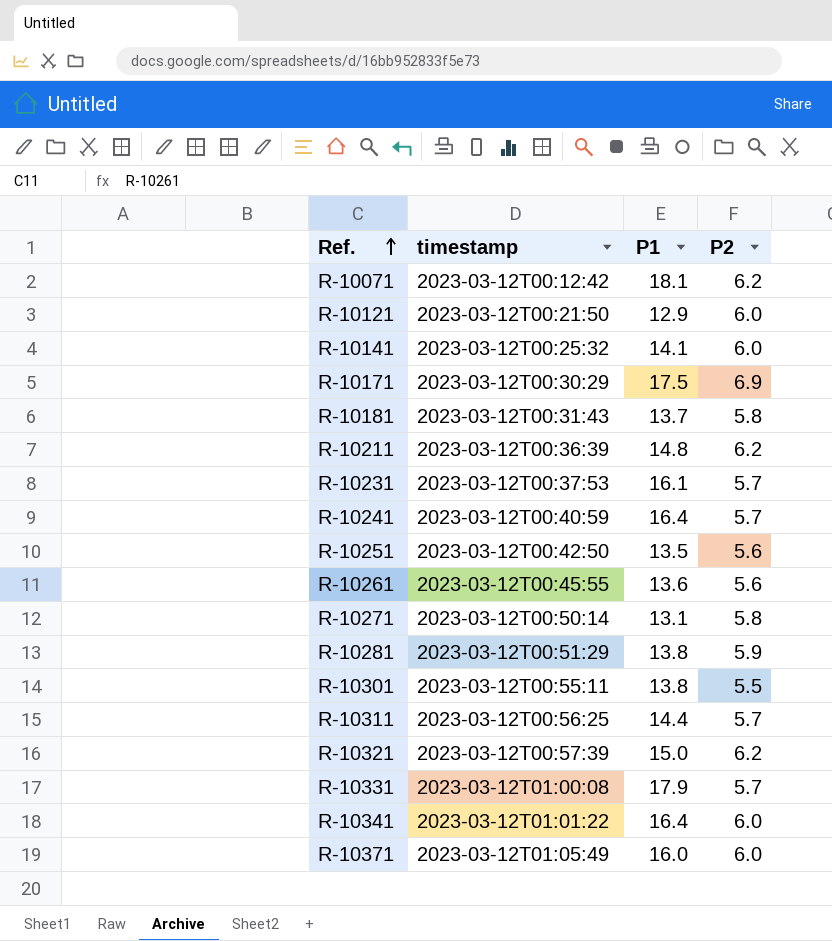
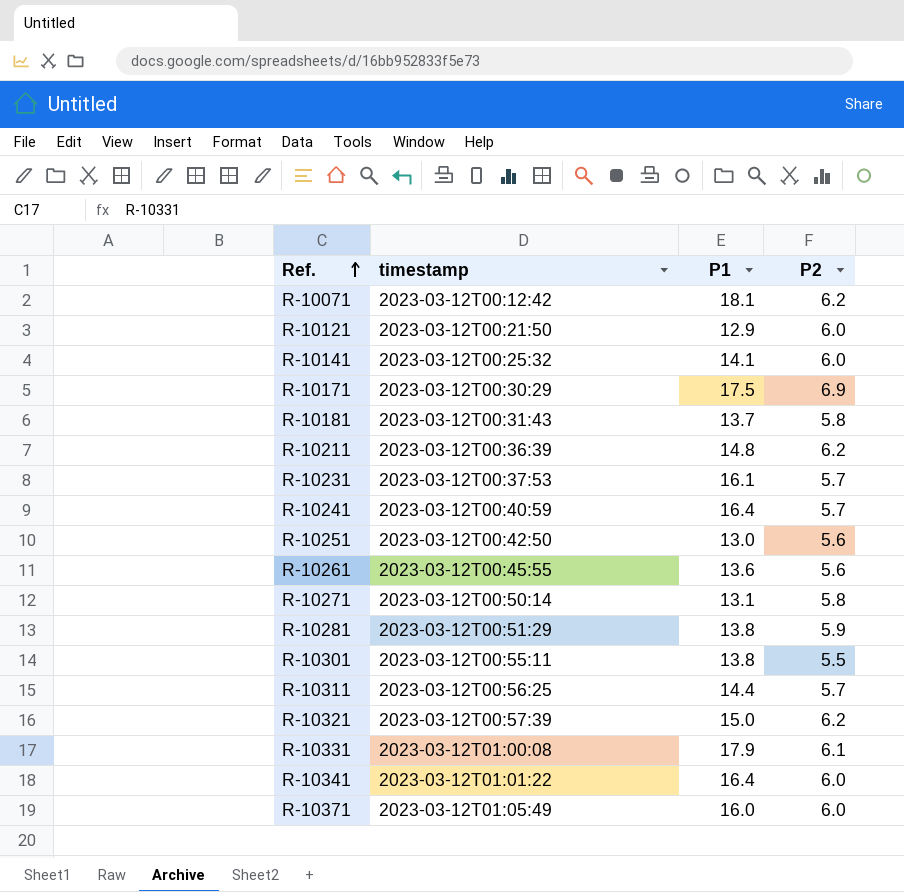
R-10251 | P1: 13.5 -> 13.0
R-10331 | P2: 5.7 -> 6.1

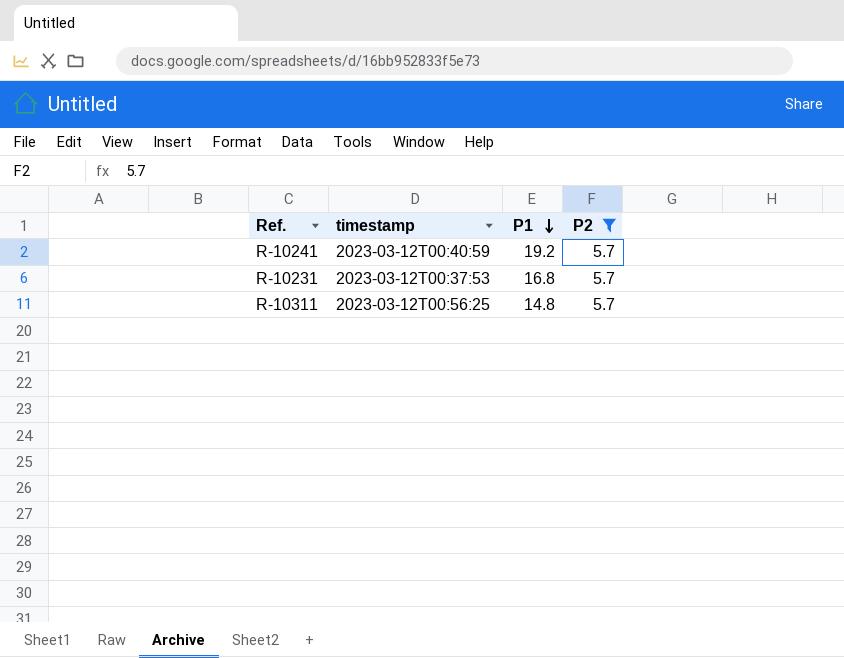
filter: none -> P2 = 5.7
row order: Ref. ascending -> P1 descending
R-10241 | P1: 16.4 -> 19.2
R-10231 | P1: 16.1 -> 16.8
R-10311 | P1: 14.4 -> 14.8

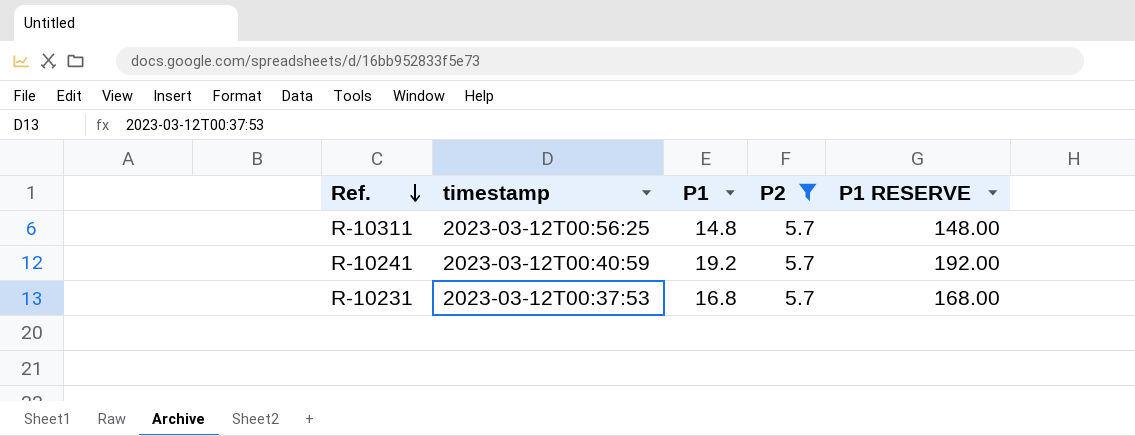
row order: P1 descending -> Ref. descending
column P1 RESERVE | formula: none -> [P1] * 10

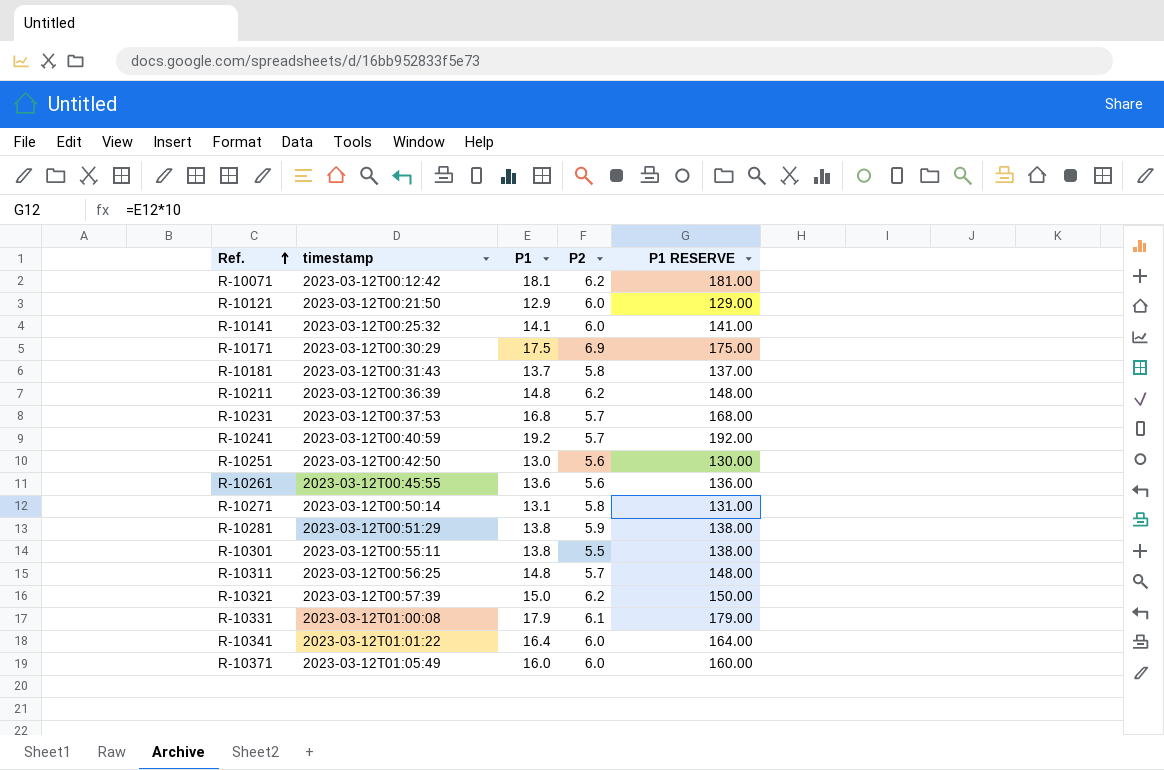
filter: P2 = 5.7 -> none
row order: Ref. descending -> Ref. ascending

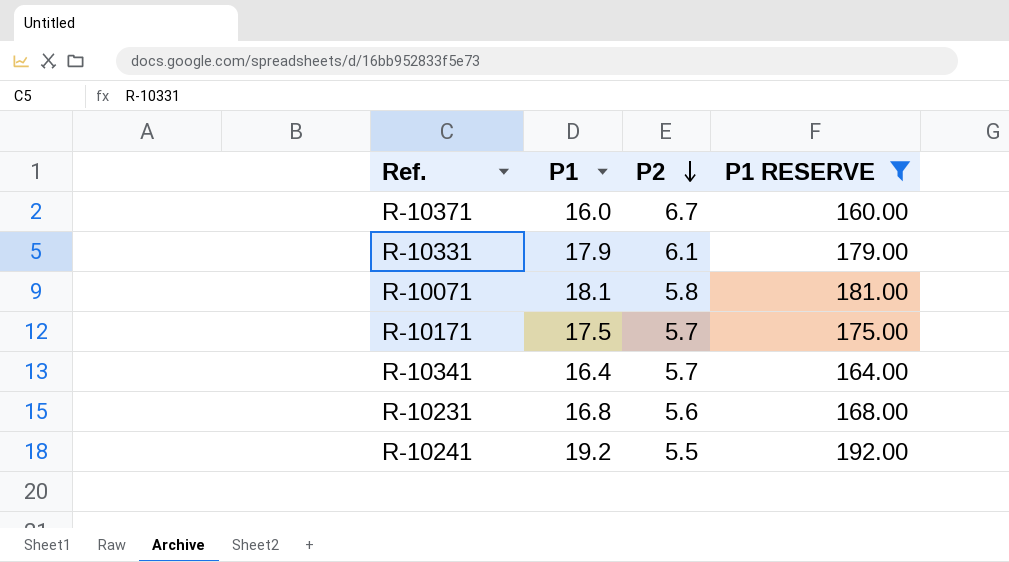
filter: none -> P1 RESERVE >= 160.00
row order: Ref. ascending -> P2 descending
column timestamp | position: 2 -> none
R-10371 | P2: 6.0 -> 6.7
R-10071 | P2: 6.2 -> 5.8
R-10171 | P2: 6.9 -> 5.7
R-10341 | P2: 6.0 -> 5.7
R-10231 | P2: 5.7 -> 5.6
R-10241 | P2: 5.7 -> 5.5

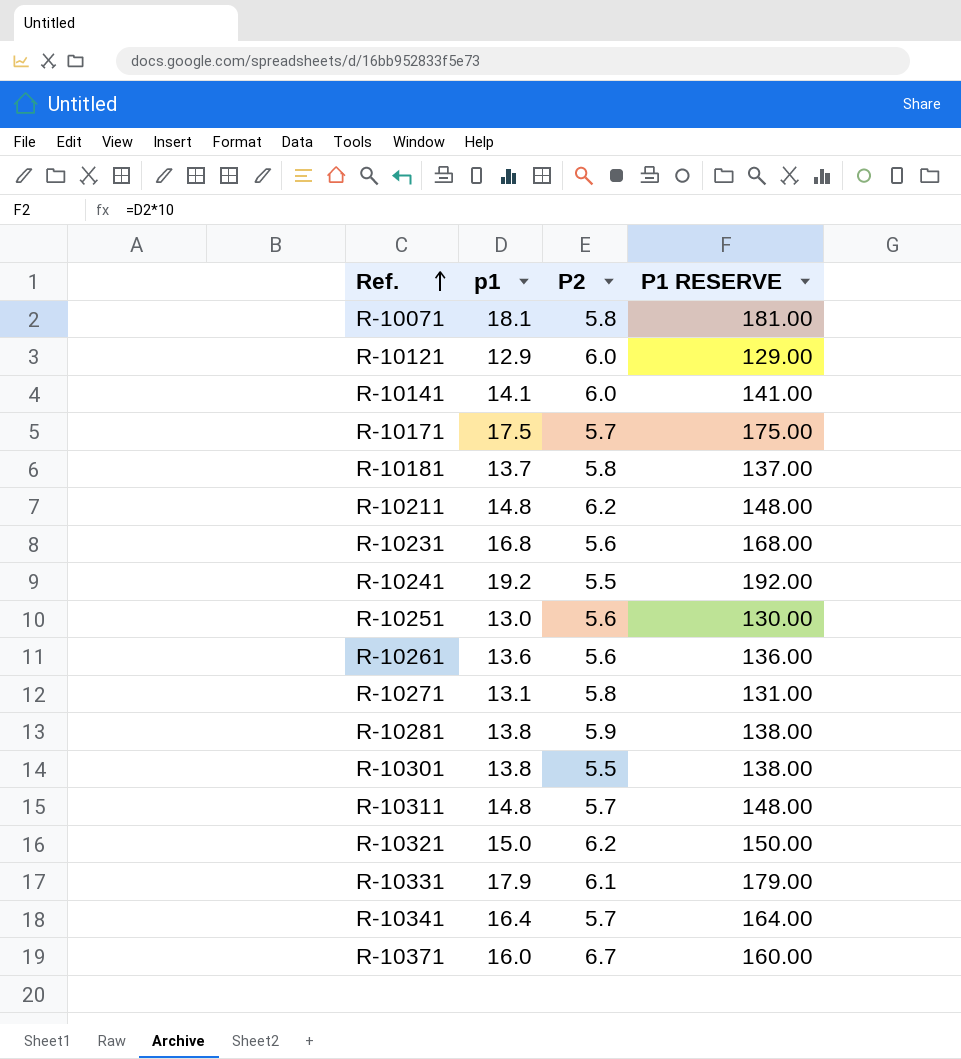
filter: P1 RESERVE >= 160.00 -> none
row order: P2 descending -> Ref. ascending
column name: P1 -> p1

